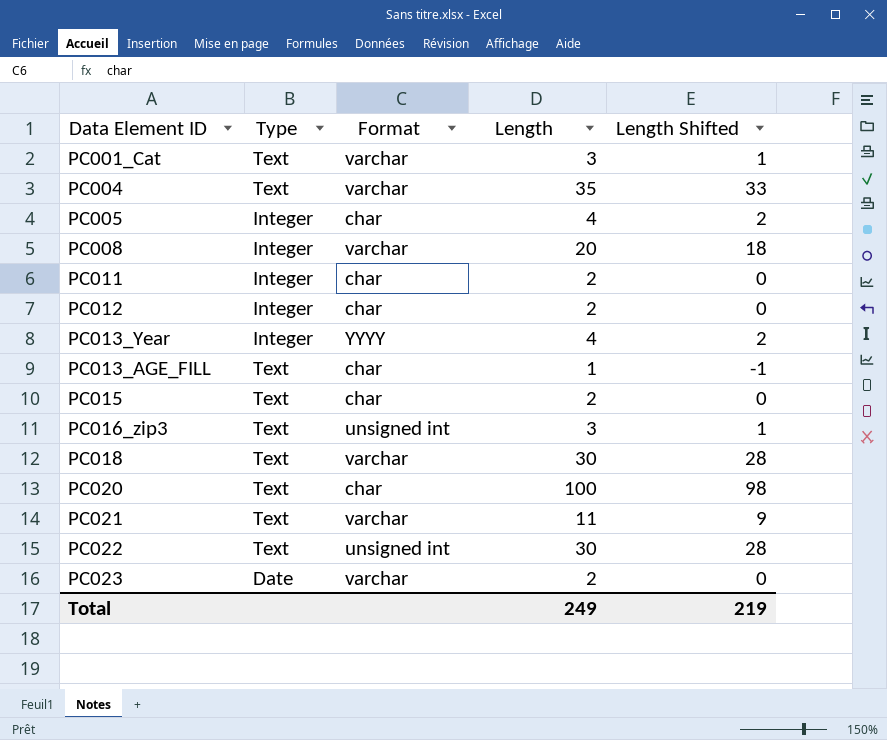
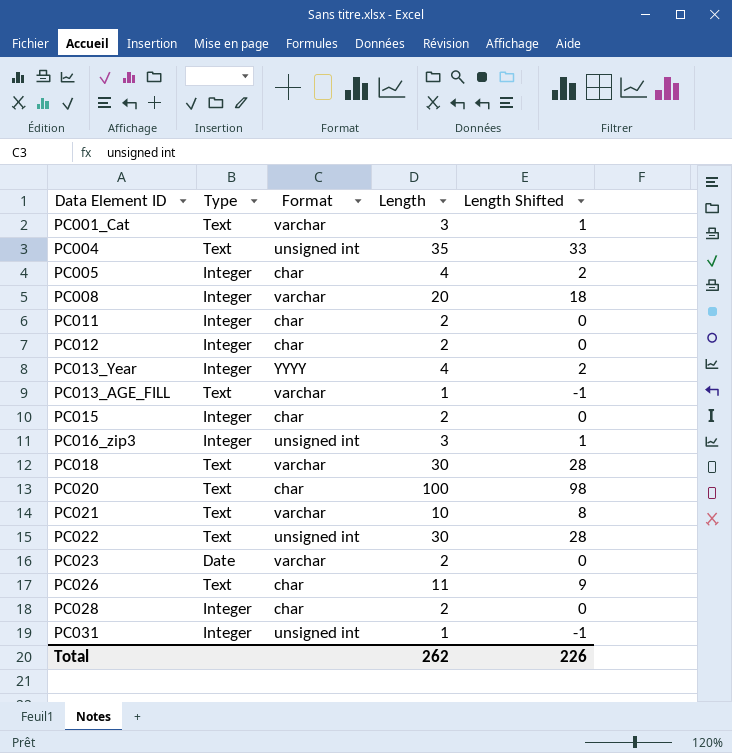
PC004 | Format: varchar -> unsigned int
PC013_AGE_FILL | Format: char -> varchar
PC015 | Type: Text -> Integer
PC016_zip3 | Type: Text -> Integer
PC021 | Length: 11 -> 10
PC021 | Length Shifted: 9 -> 8
row PC026: none -> Text | char | 11 | 9
row PC028: none -> Integer | char | 2 | 0
row PC031: none -> Integer | unsigned int | 1 | -1
Total | Length: 249 -> 262
Total | Length Shifted: 219 -> 226

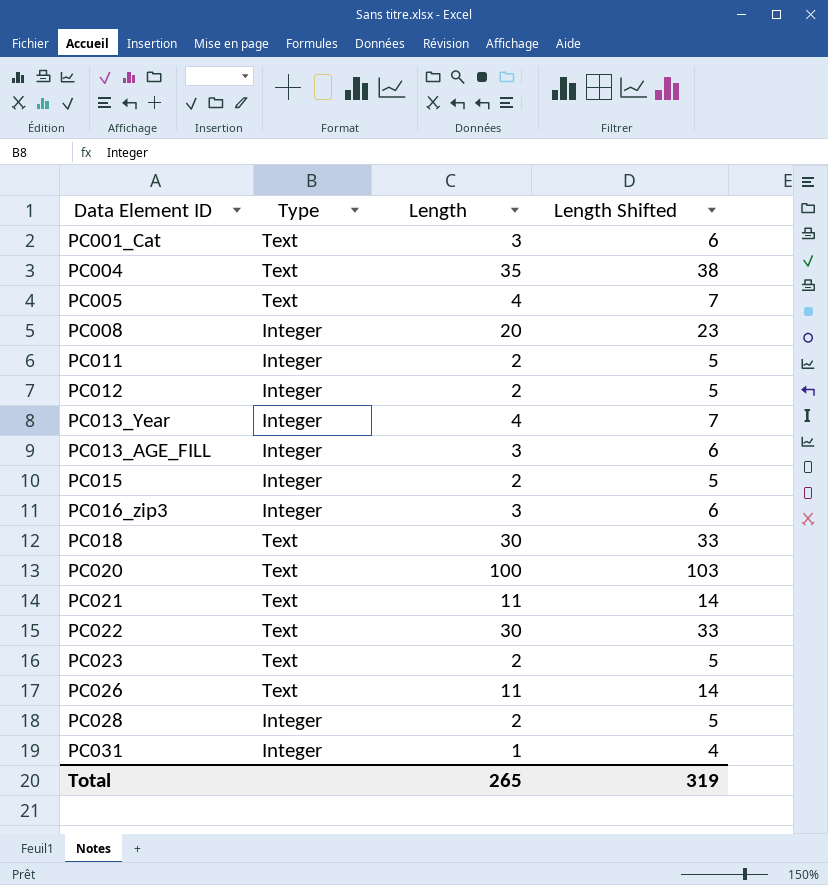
column Format | position: 3 -> none
column Length Shifted | formula: [Length] - 2 -> [Length] + 3
PC005 | Type: Integer -> Text
PC013_AGE_FILL | Type: Text -> Integer
PC013_AGE_FILL | Length: 1 -> 3
PC021 | Length: 10 -> 11
PC023 | Type: Date -> Text
Total | Length: 262 -> 265
Total | Length Shifted: 226 -> 319

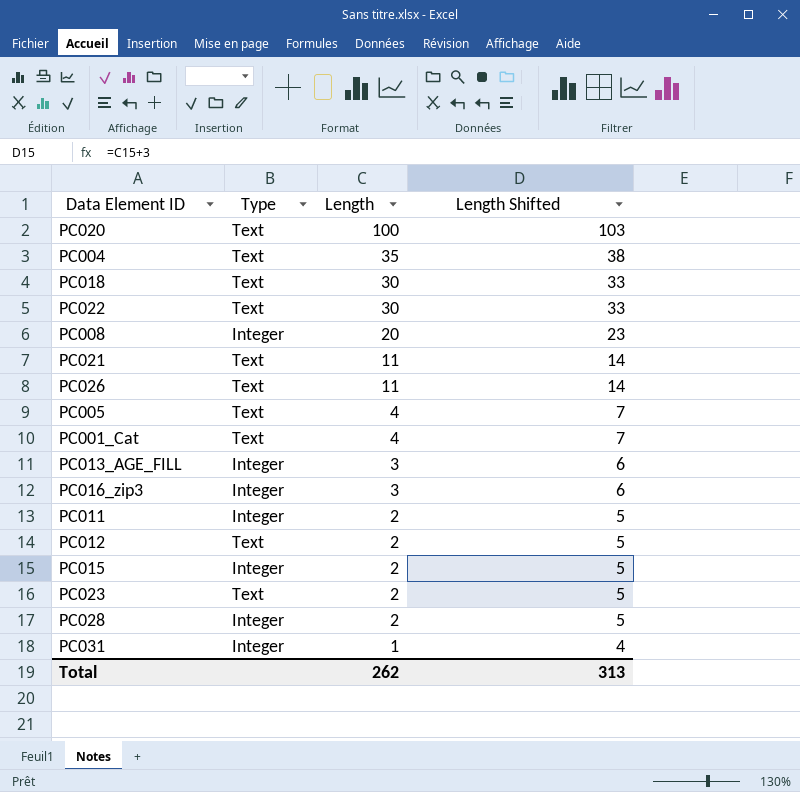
row order: none -> Length descending
row PC013_Year: Integer | 4 | 7 -> none
PC001_Cat | Length: 3 -> 4
PC001_Cat | Length Shifted: 6 -> 7
PC012 | Type: Integer -> Text
Total | Length: 265 -> 262
Total | Length Shifted: 319 -> 313

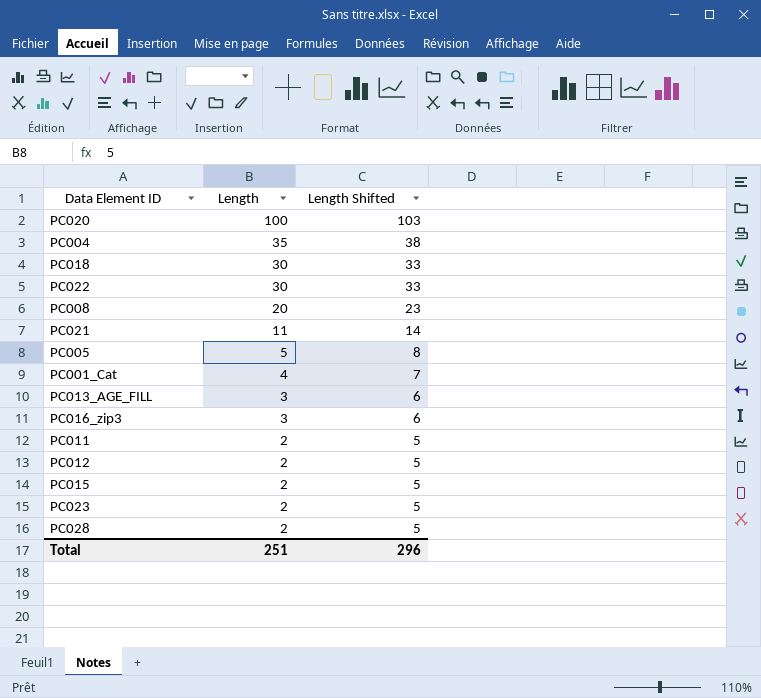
column Type | position: 2 -> none
row PC026: Text | 11 | 14 -> none
row PC031: Integer | 1 | 4 -> none
PC005 | Length: 4 -> 5
PC005 | Length Shifted: 7 -> 8
Total | Length: 262 -> 251
Total | Length Shifted: 313 -> 296

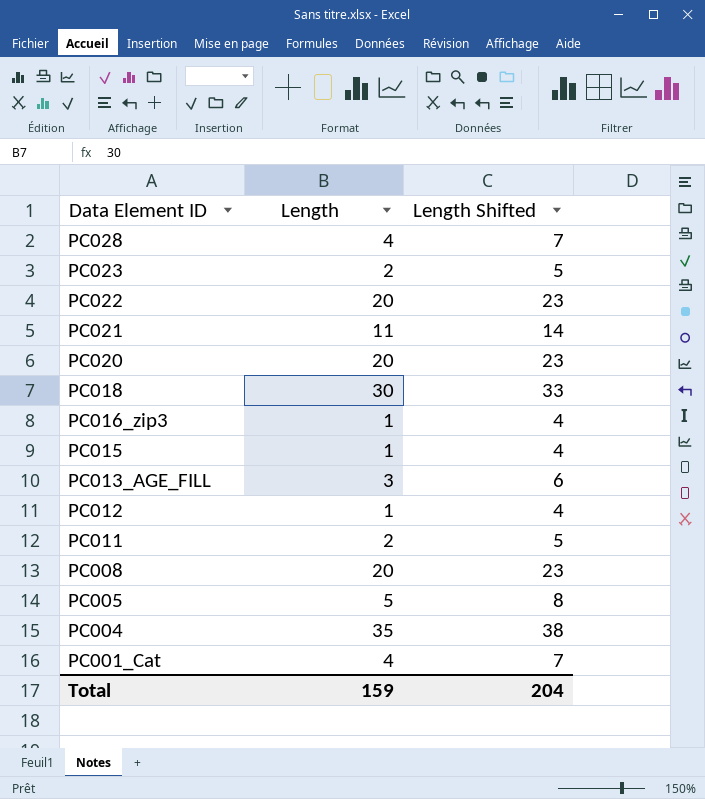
row order: Length descending -> Data Element ID descending
PC028 | Length: 2 -> 4
PC028 | Length Shifted: 5 -> 7
PC022 | Length: 30 -> 20
PC022 | Length Shifted: 33 -> 23
PC020 | Length: 100 -> 20
PC020 | Length Shifted: 103 -> 23
PC016_zip3 | Length: 3 -> 1
PC016_zip3 | Length Shifted: 6 -> 4
PC015 | Length: 2 -> 1
PC015 | Length Shifted: 5 -> 4
PC012 | Length: 2 -> 1
PC012 | Length Shifted: 5 -> 4
Total | Length: 251 -> 159
Total | Length Shifted: 296 -> 204

